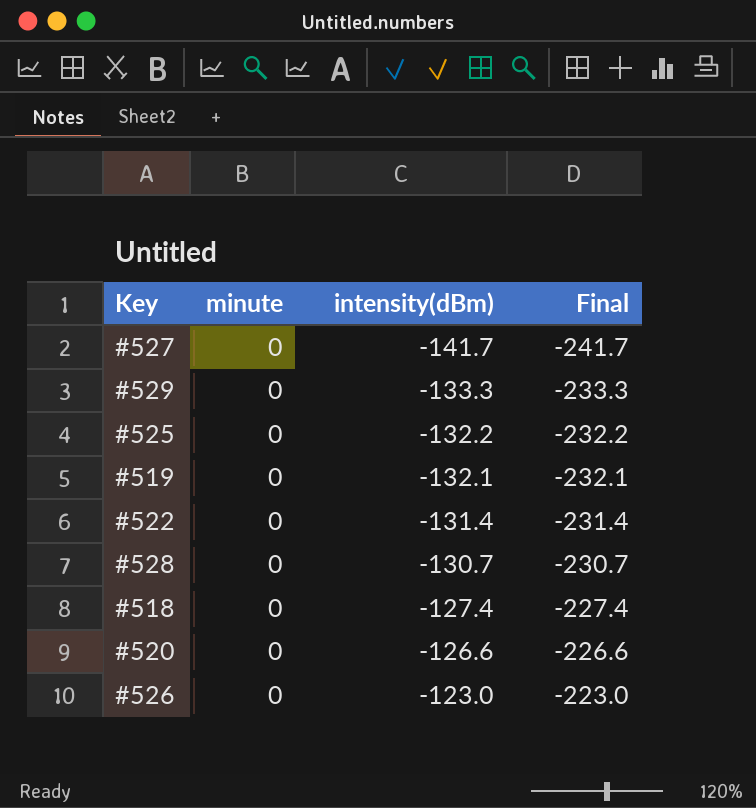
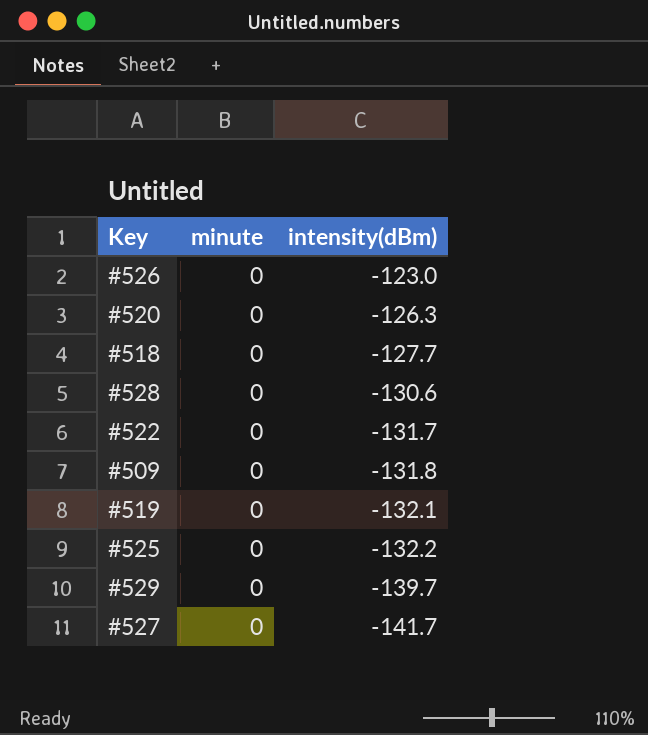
row order: intensity(dBm) ascending -> intensity(dBm) descending
column Final | formula: [intensity(dBm)] - 100 -> none
#520 | intensity(dBm): -126.6 -> -126.3
#518 | intensity(dBm): -127.4 -> -127.7
#528 | intensity(dBm): -130.7 -> -130.6
#522 | intensity(dBm): -131.4 -> -131.7
row #509: none -> 0 | -131.8
#529 | intensity(dBm): -133.3 -> -139.7

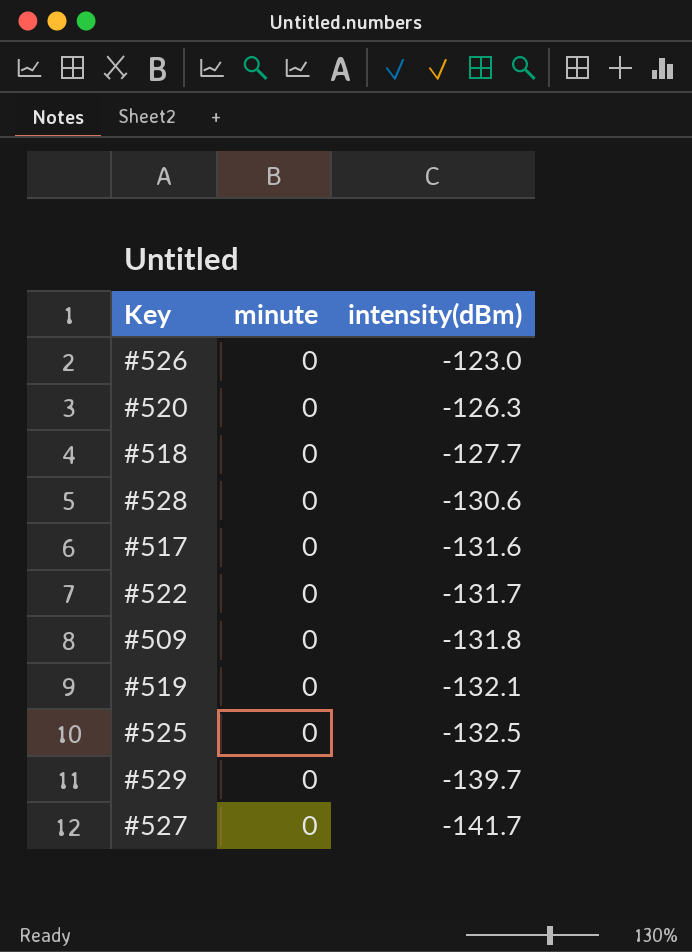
row #517: none -> 0 | -131.6
#525 | intensity(dBm): -132.2 -> -132.5

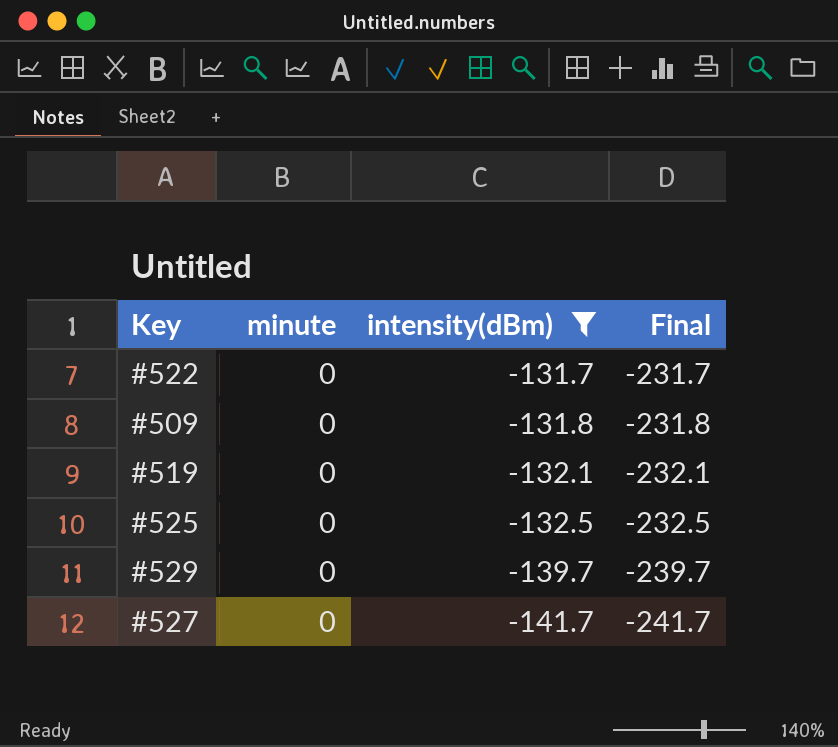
filter: none -> intensity(dBm) <= -131.7
column Final | formula: none -> [intensity(dBm)] - 100

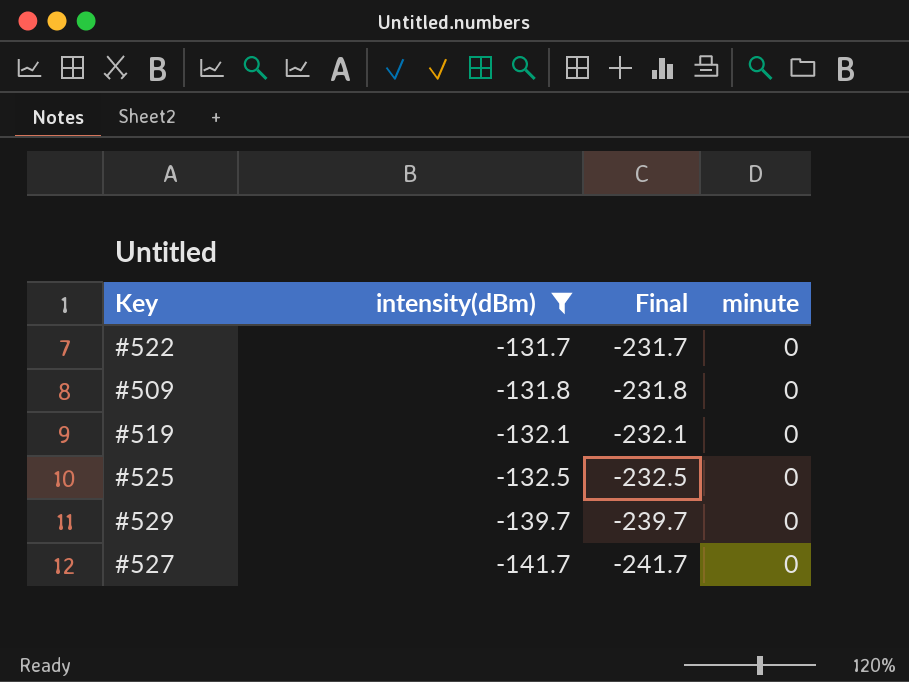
column minute | position: 2 -> 4

